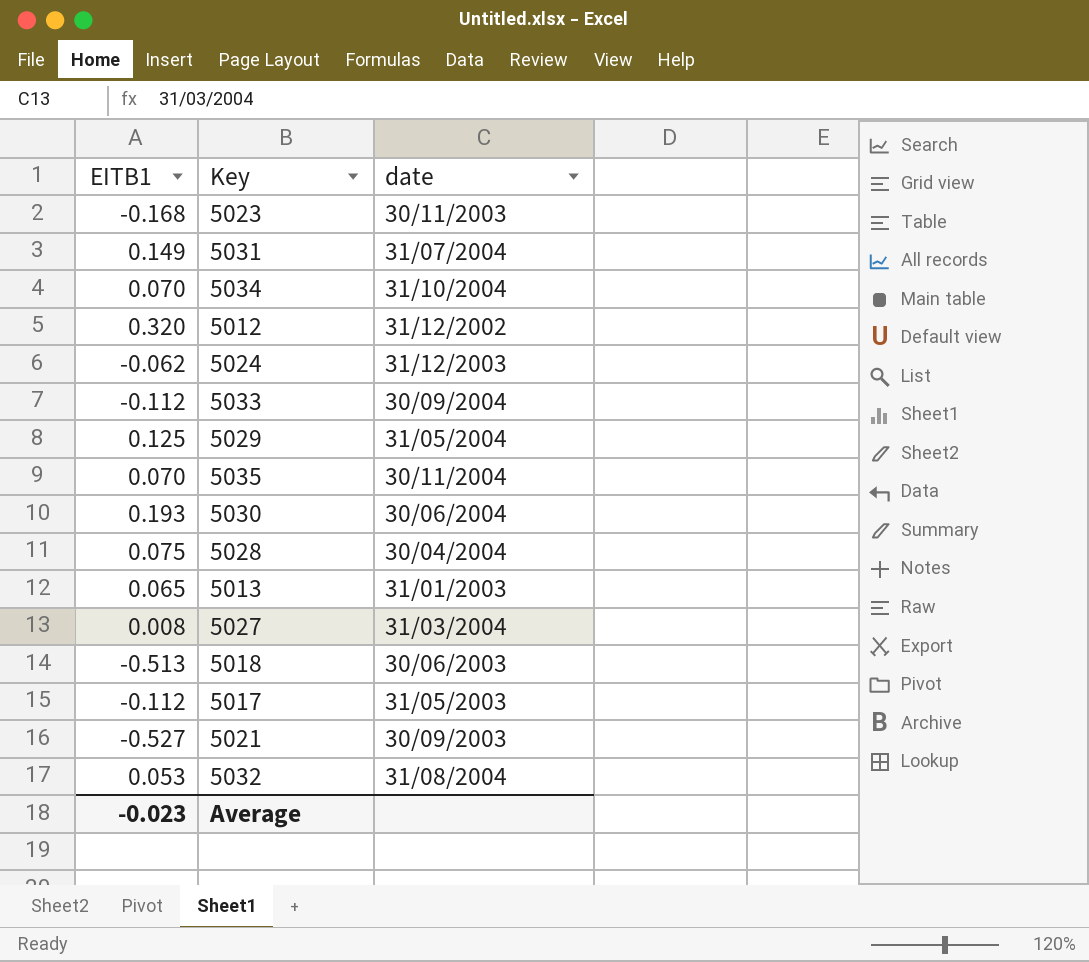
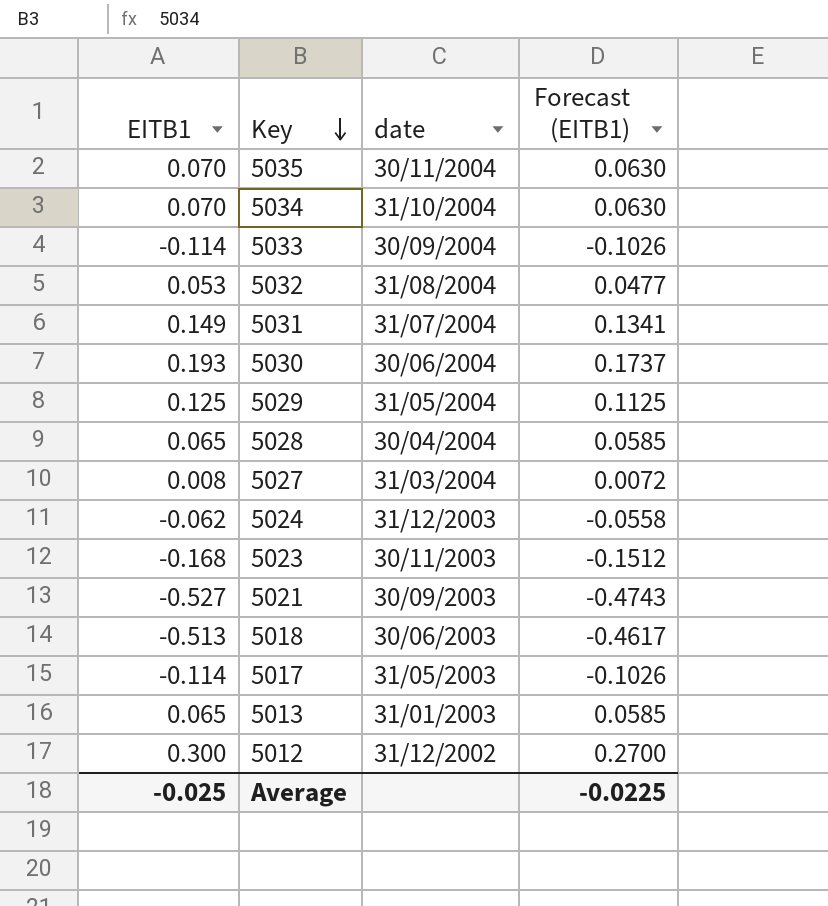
row order: none -> Key descending
column Forecast (EITB1) | formula: none -> [EITB1] * 0.9
5033 | EITB1: -0.112 -> -0.114
5028 | EITB1: 0.075 -> 0.065
5017 | EITB1: -0.112 -> -0.114
5012 | EITB1: 0.320 -> 0.300
Average | EITB1: -0.023 -> -0.025

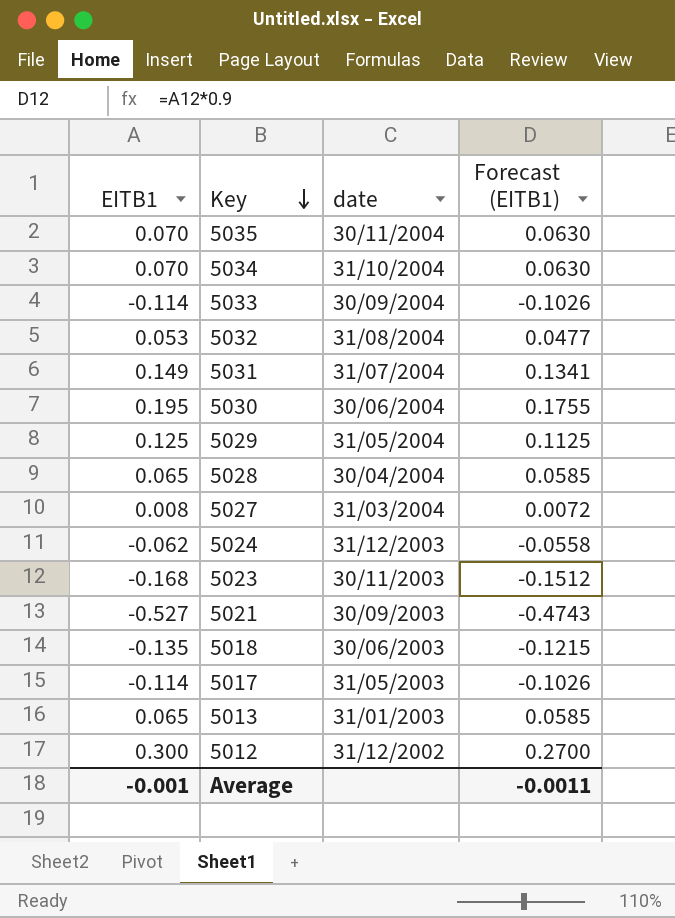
5030 | EITB1: 0.193 -> 0.195
5030 | Forecast (EITB1): 0.1737 -> 0.1755
5018 | EITB1: -0.513 -> -0.135
5018 | Forecast (EITB1): -0.4617 -> -0.1215
Average | EITB1: -0.025 -> -0.001
Average | Forecast (EITB1): -0.0225 -> -0.0011

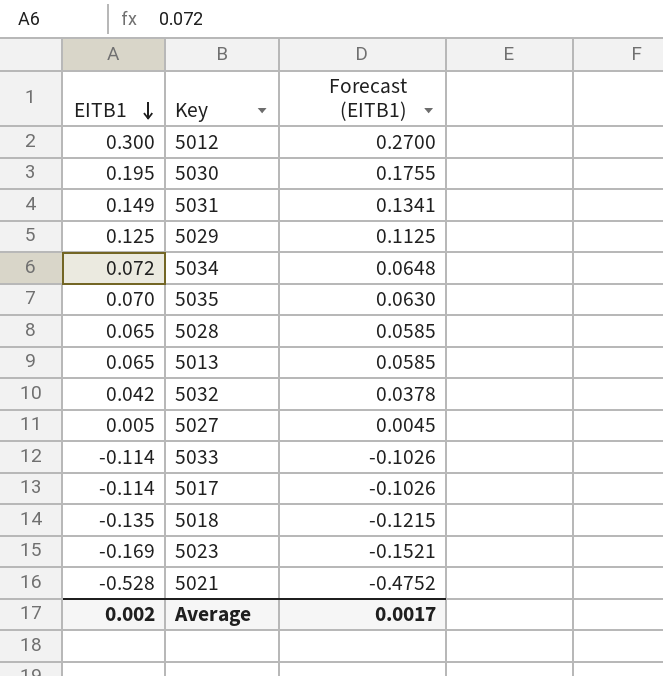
row order: Key descending -> EITB1 descending
column date | position: 3 -> none
row 5024: -0.062 | 31/12/2003 | -0.0558 -> none
5034 | EITB1: 0.070 -> 0.072
5034 | Forecast (EITB1): 0.0630 -> 0.0648
5032 | EITB1: 0.053 -> 0.042
5032 | Forecast (EITB1): 0.0477 -> 0.0378
5027 | EITB1: 0.008 -> 0.005
5027 | Forecast (EITB1): 0.0072 -> 0.0045
5023 | EITB1: -0.168 -> -0.169
5023 | Forecast (EITB1): -0.1512 -> -0.1521
5021 | EITB1: -0.527 -> -0.528
5021 | Forecast (EITB1): -0.4743 -> -0.4752
Average | EITB1: -0.001 -> 0.002
Average | Forecast (EITB1): -0.0011 -> 0.0017

